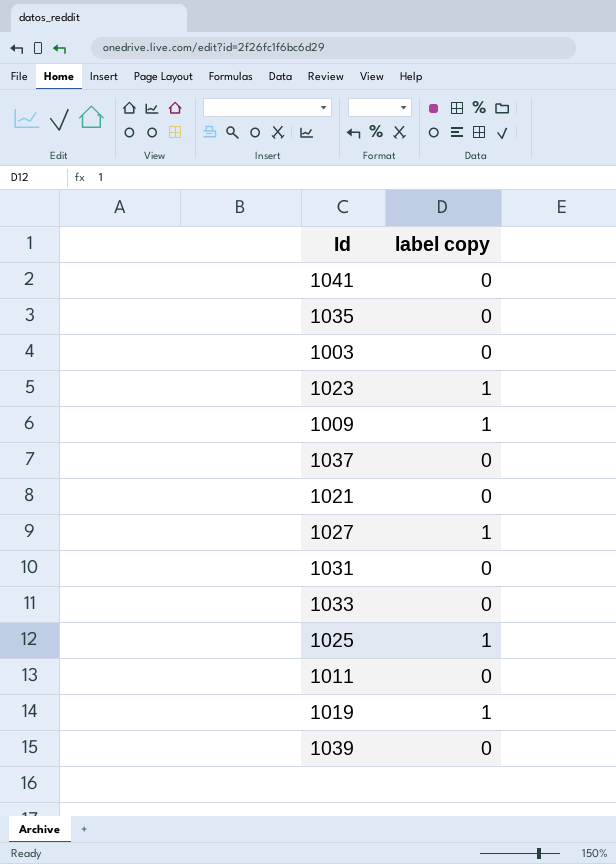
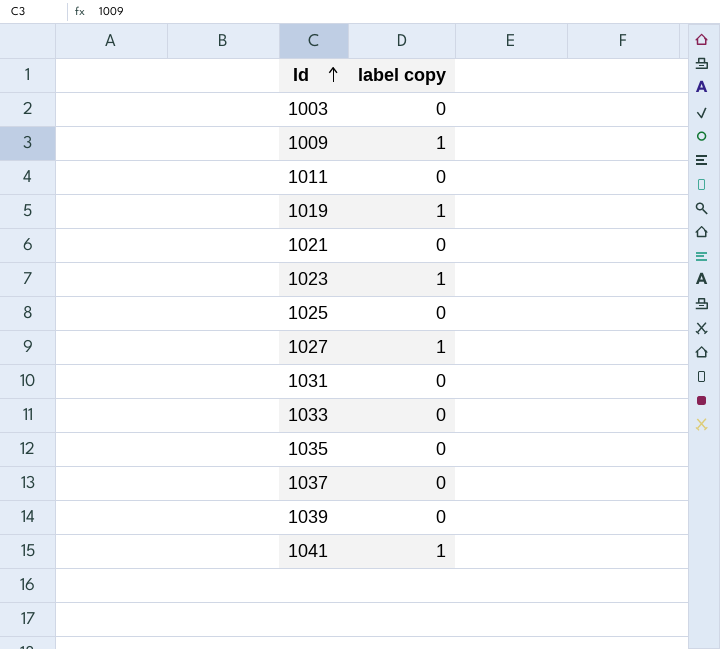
row order: none -> Id ascending
1025 | label copy: 1 -> 0
1041 | label copy: 0 -> 1

